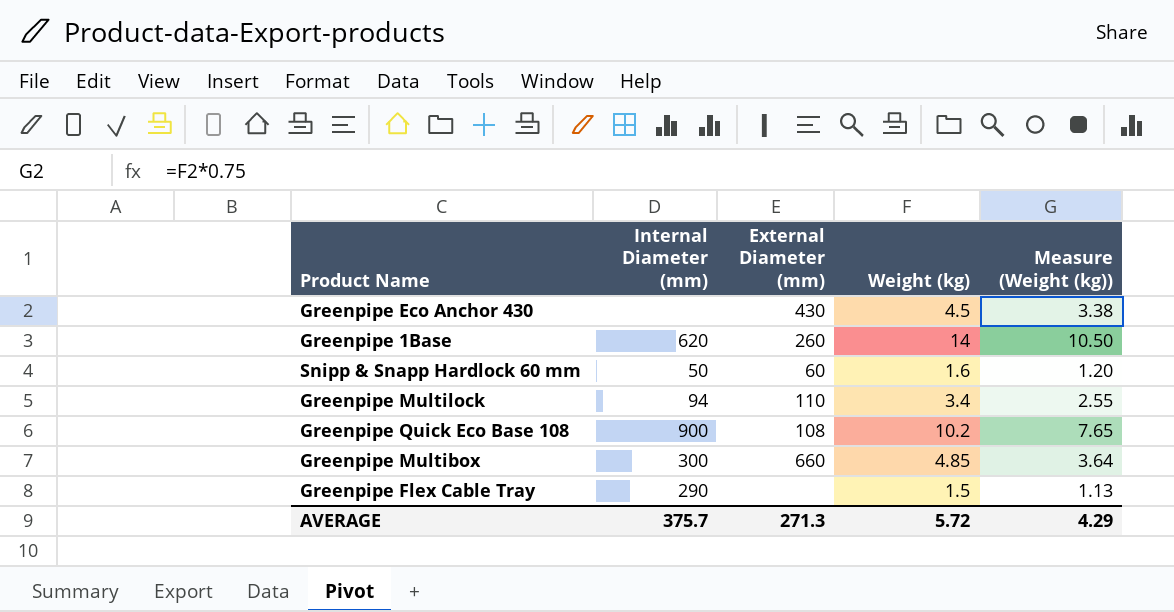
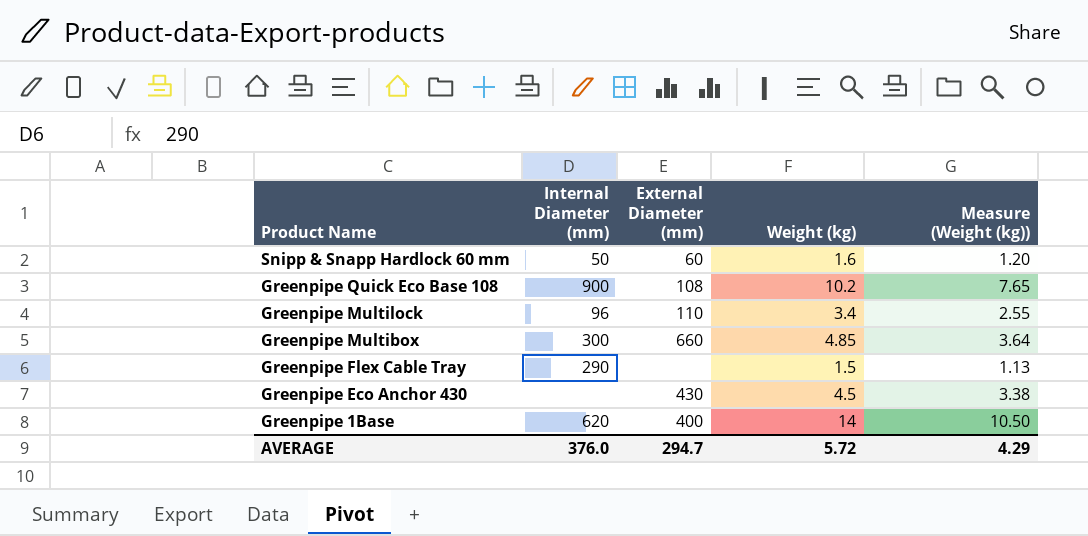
row order: none -> Product Name descending
Greenpipe Multilock | Internal Diameter (mm): 94 -> 96
Greenpipe 1Base | External Diameter (mm): 260 -> 400
AVERAGE | Internal Diameter (mm): 375.7 -> 376.0
AVERAGE | External Diameter (mm): 271.3 -> 294.7

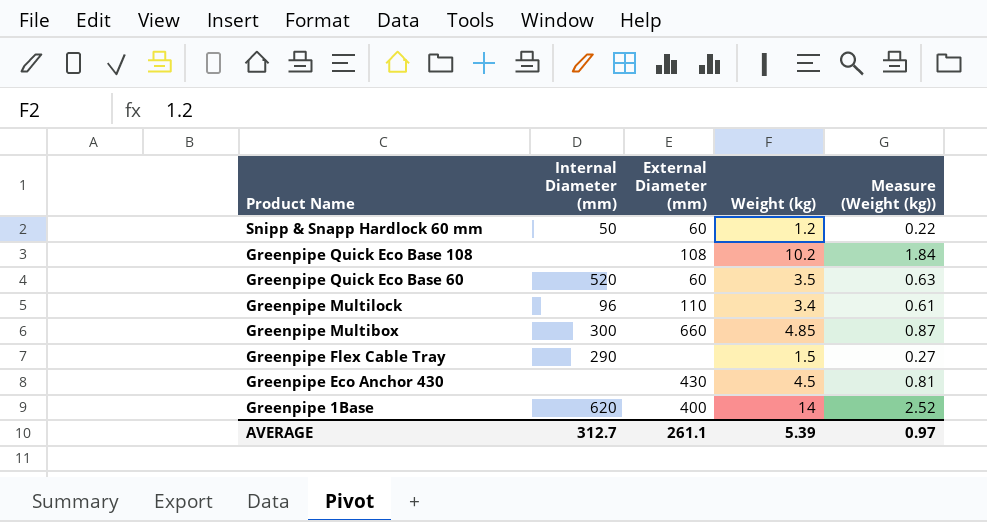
column Measure (Weight (kg)) | formula: [Weight (kg)] * 0.75 -> [Weight (kg)] * 0.18
Snipp & Snapp Hardlock 60 mm | Weight (kg): 1.6 -> 1.2
Greenpipe Quick Eco Base 108 | Internal Diameter (mm): 900 -> none
row Greenpipe Quick Eco Base 60: none -> 520 | 60 | 3.5 | 0.63
AVERAGE | Internal Diameter (mm): 376.0 -> 312.7
AVERAGE | External Diameter (mm): 294.7 -> 261.1
AVERAGE | Weight (kg): 5.72 -> 5.39
AVERAGE | Measure (Weight (kg)): 4.29 -> 0.97

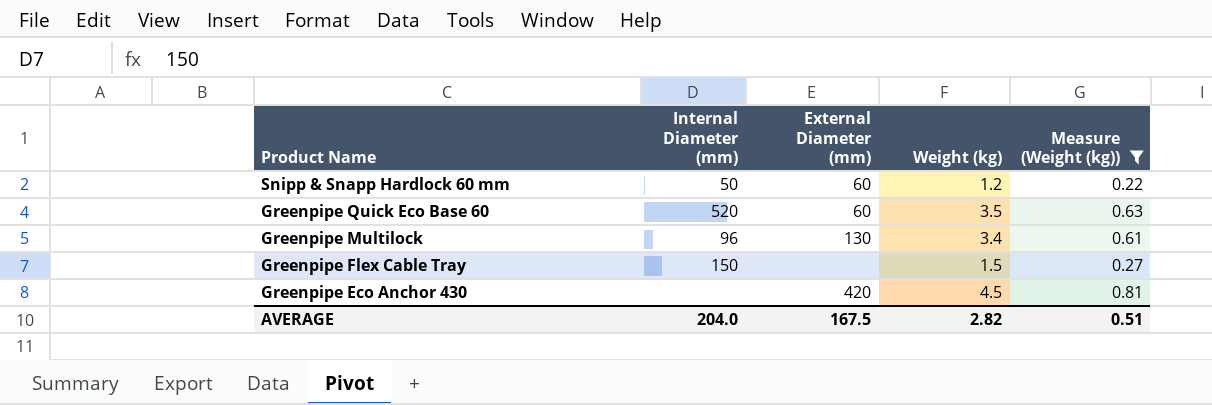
filter: none -> Measure (Weight (kg)) <= 0.81
Greenpipe Multilock | External Diameter (mm): 110 -> 130
Greenpipe Flex Cable Tray | Internal Diameter (mm): 290 -> 150
Greenpipe Eco Anchor 430 | External Diameter (mm): 430 -> 420
AVERAGE | Internal Diameter (mm): 312.7 -> 204.0
AVERAGE | External Diameter (mm): 261.1 -> 167.5
AVERAGE | Weight (kg): 5.39 -> 2.82
AVERAGE | Measure (Weight (kg)): 0.97 -> 0.51

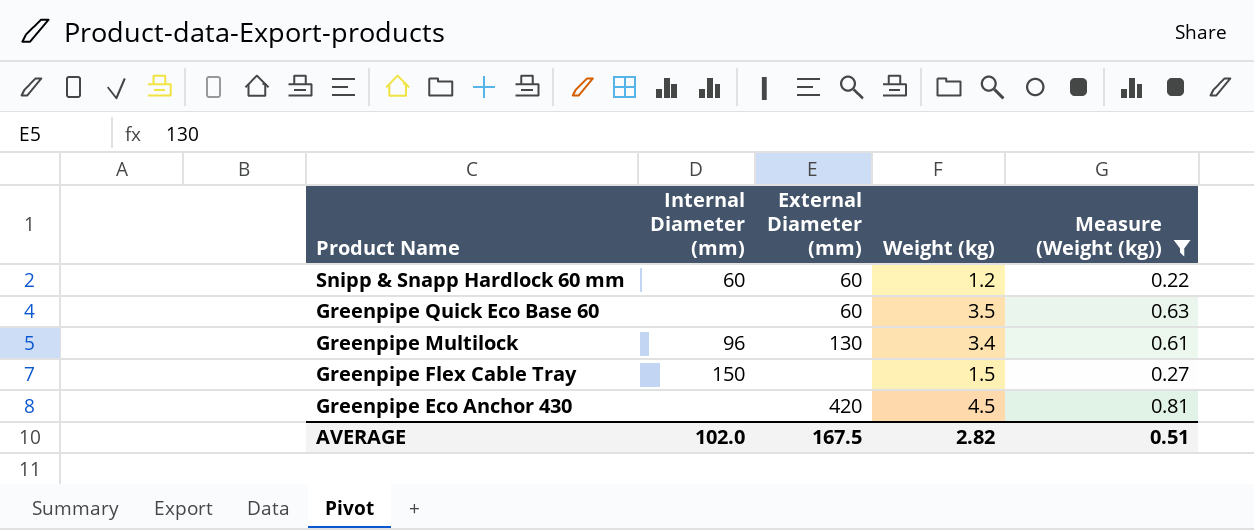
Snipp & Snapp Hardlock 60 mm | Internal Diameter (mm): 50 -> 60
Greenpipe Quick Eco Base 60 | Internal Diameter (mm): 520 -> none
AVERAGE | Internal Diameter (mm): 204.0 -> 102.0

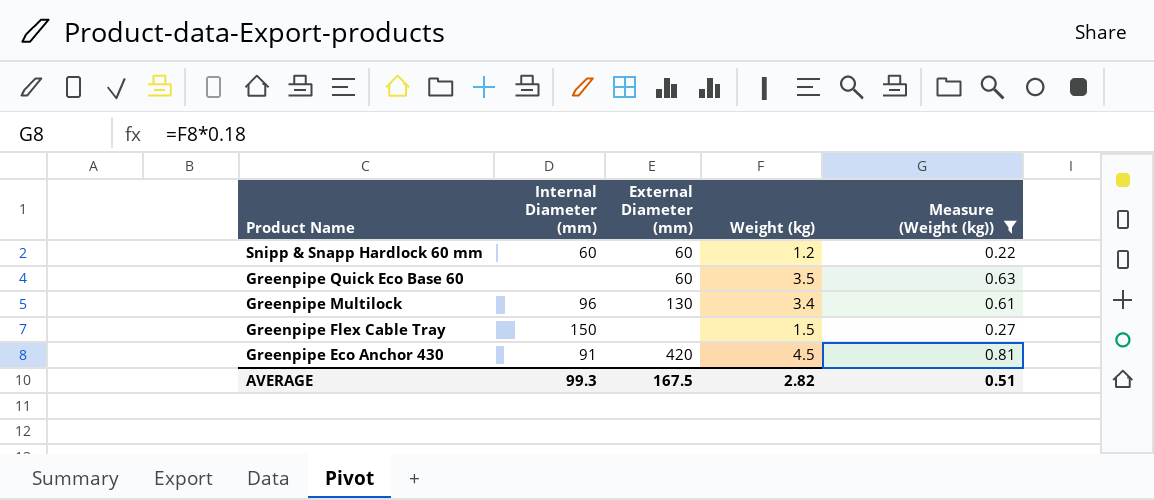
Greenpipe Eco Anchor 430 | Internal Diameter (mm): none -> 91
AVERAGE | Internal Diameter (mm): 102.0 -> 99.3

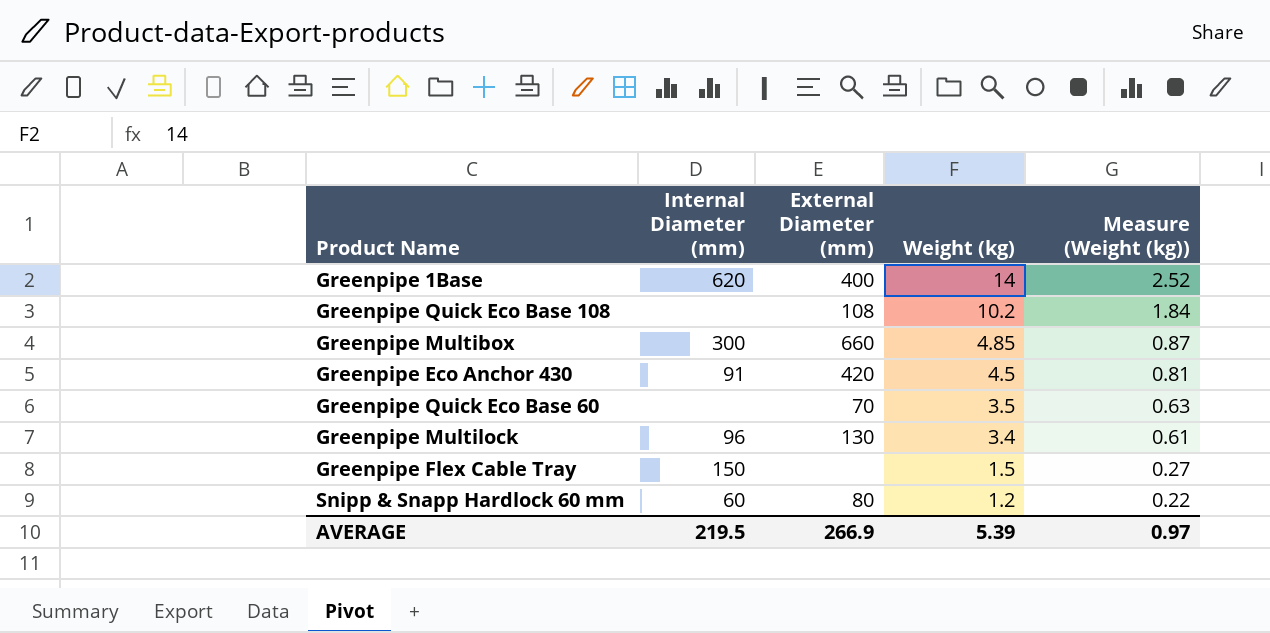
filter: Measure (Weight (kg)) <= 0.81 -> none
row order: Product Name descending -> Weight (kg) descending
Greenpipe Quick Eco Base 60 | External Diameter (mm): 60 -> 70
Snipp & Snapp Hardlock 60 mm | External Diameter (mm): 60 -> 80
AVERAGE | Internal Diameter (mm): 99.3 -> 219.5
AVERAGE | External Diameter (mm): 167.5 -> 266.9
AVERAGE | Weight (kg): 2.82 -> 5.39
AVERAGE | Measure (Weight (kg)): 0.51 -> 0.97

